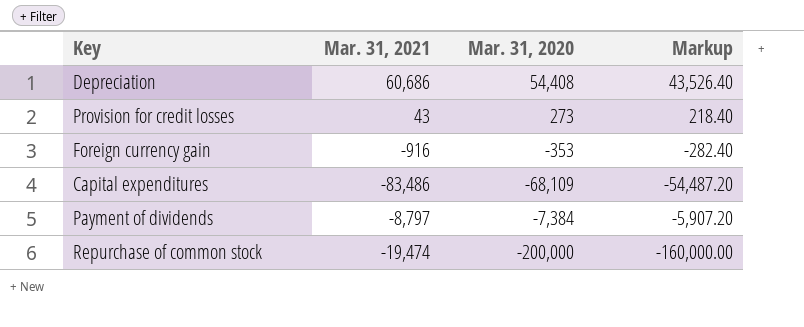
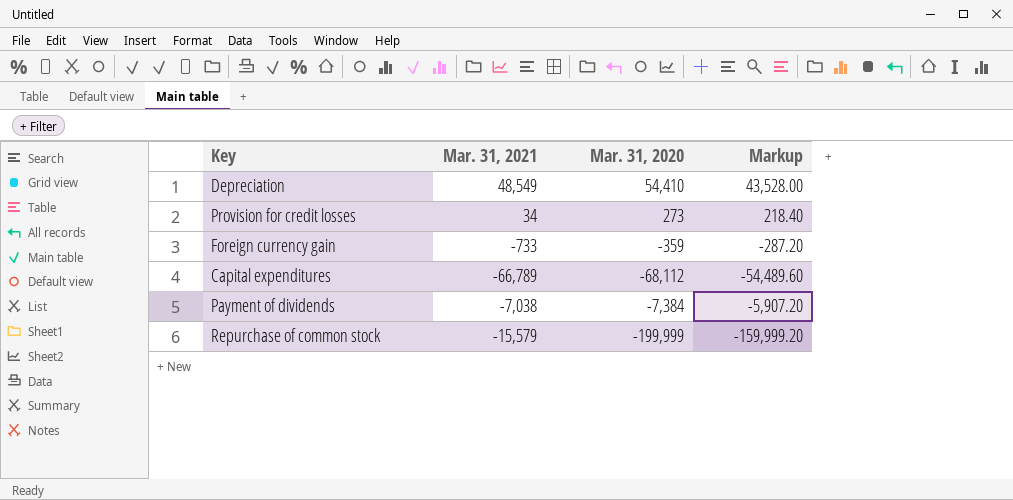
Depreciation | Mar. 31, 2021: 60,686 -> 48,549
Depreciation | Mar. 31, 2020: 54,408 -> 54,410
Depreciation | Markup: 43,526.40 -> 43,528.00
Provision for credit losses | Mar. 31, 2021: 43 -> 34
Foreign currency gain | Mar. 31, 2021: -916 -> -733
Foreign currency gain | Mar. 31, 2020: -353 -> -359
Foreign currency gain | Markup: -282.40 -> -287.20
Capital expenditures | Mar. 31, 2021: -83,486 -> -66,789
Capital expenditures | Mar. 31, 2020: -68,109 -> -68,112
Capital expenditures | Markup: -54,487.20 -> -54,489.60
Payment of dividends | Mar. 31, 2021: -8,797 -> -7,038
Repurchase of common stock | Mar. 31, 2021: -19,474 -> -15,579
Repurchase of common stock | Mar. 31, 2020: -200,000 -> -199,999
Repurchase of common stock | Markup: -160,000.00 -> -159,999.20

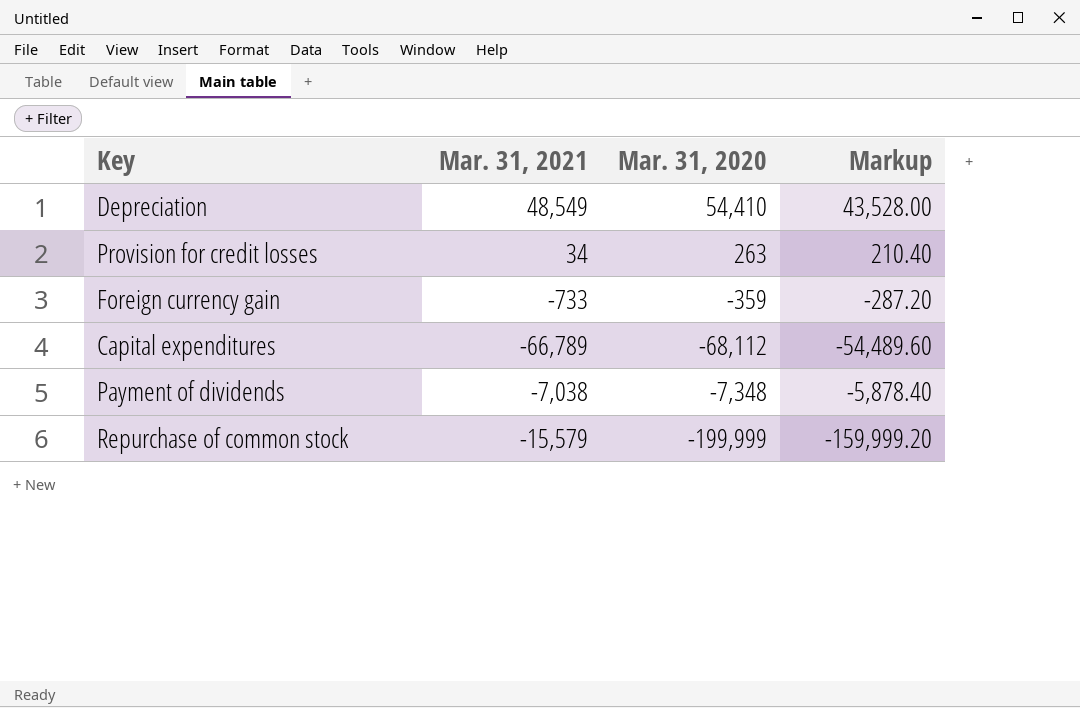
Provision for credit losses | Mar. 31, 2020: 273 -> 263
Provision for credit losses | Markup: 218.40 -> 210.40
Payment of dividends | Mar. 31, 2020: -7,384 -> -7,348
Payment of dividends | Markup: -5,907.20 -> -5,878.40

